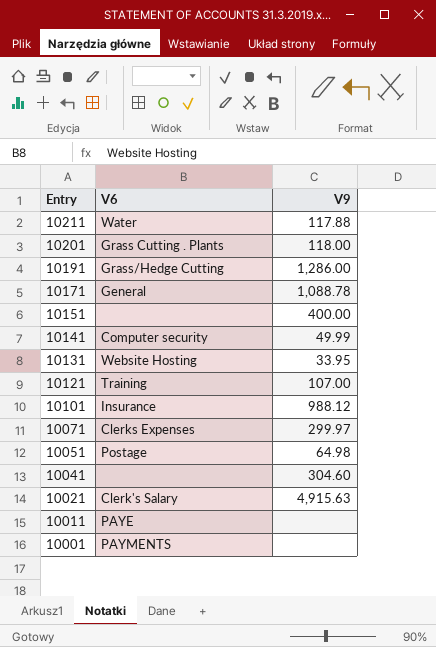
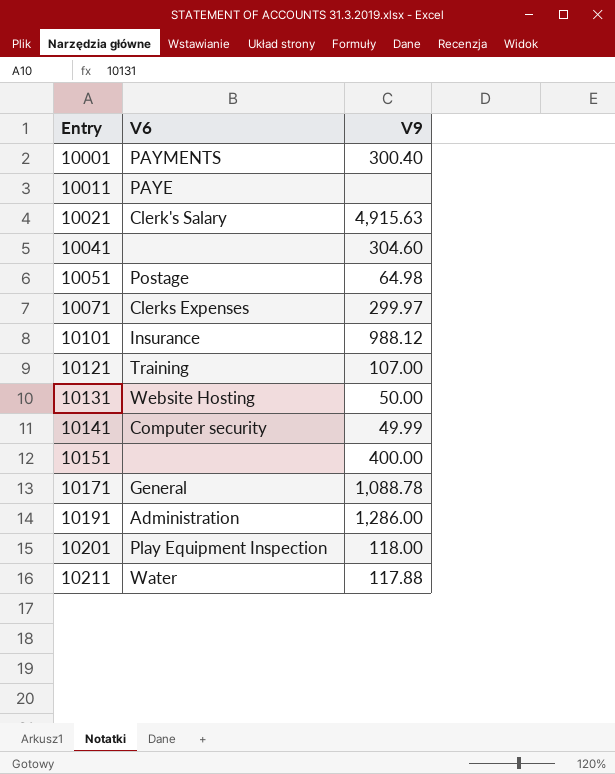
row order: Entry descending -> Entry ascending
10001 | V9: none -> 300.40
10131 | V9: 33.95 -> 50.00
10191 | V6: Grass/Hedge Cutting -> Administration
10201 | V6: Grass Cutting . Plants -> Play Equipment Inspection

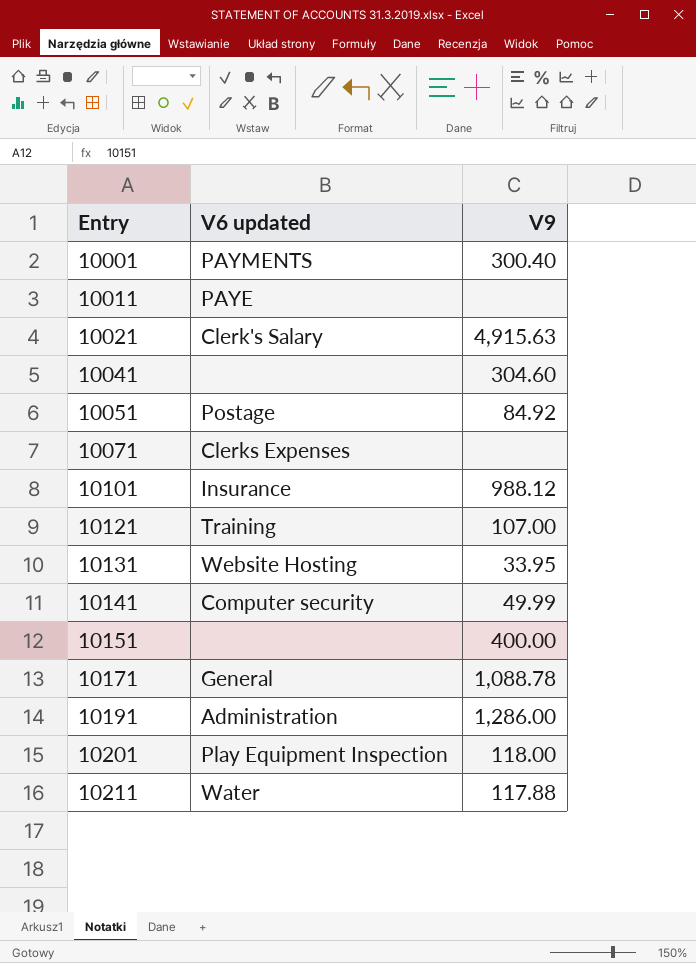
column name: V6 -> V6 updated
10051 | V9: 64.98 -> 84.92
10071 | V9: 299.97 -> none
10131 | V9: 50.00 -> 33.95

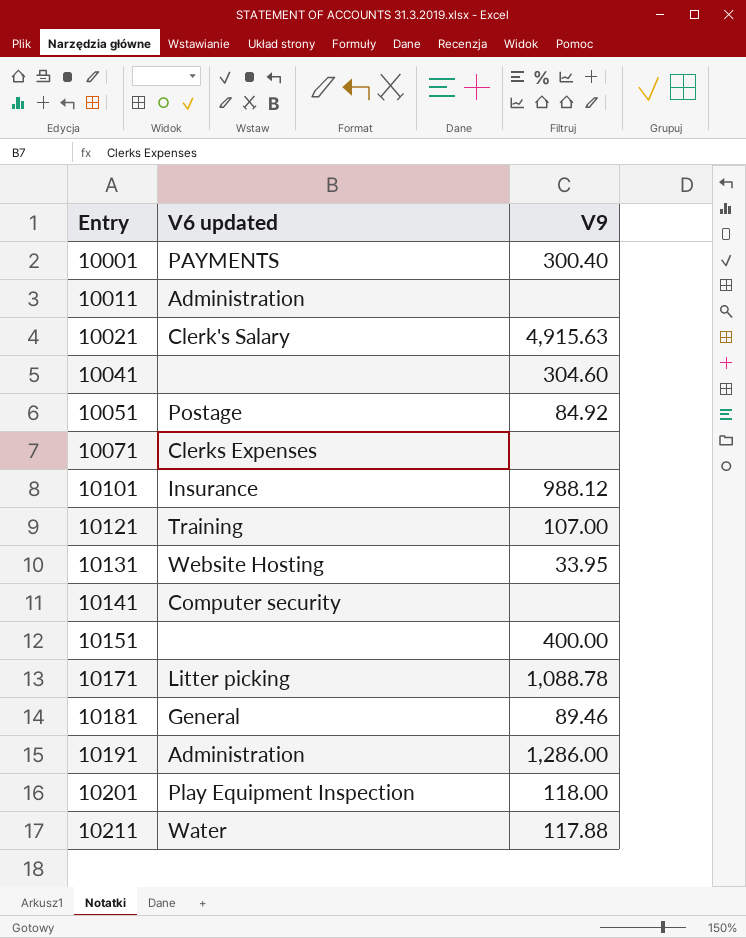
10011 | V6 updated: PAYE -> Administration
10141 | V9: 49.99 -> none
10171 | V6 updated: General -> Litter picking
row 10181: none -> General | 89.46

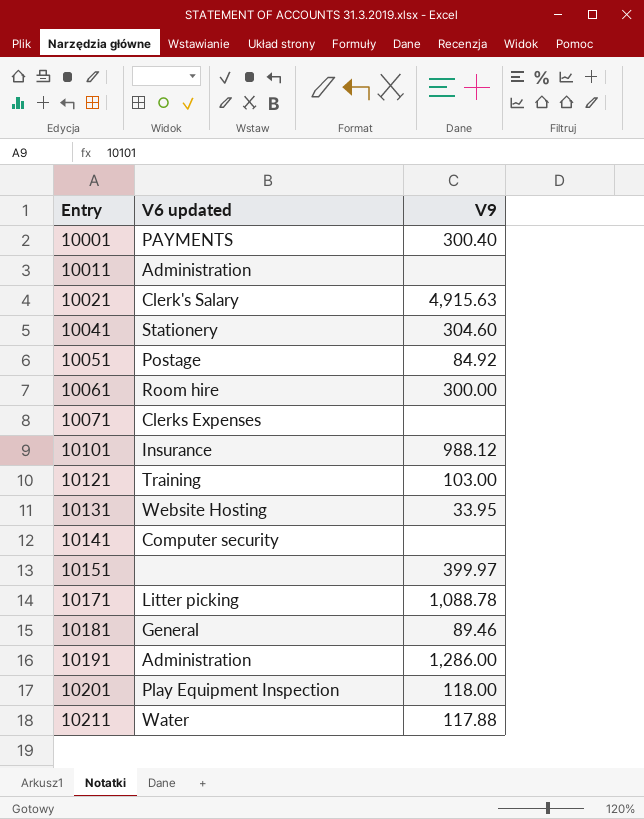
10041 | V6 updated: none -> Stationery
row 10061: none -> Room hire | 300.00
10121 | V9: 107.00 -> 103.00
10151 | V9: 400.00 -> 399.97

